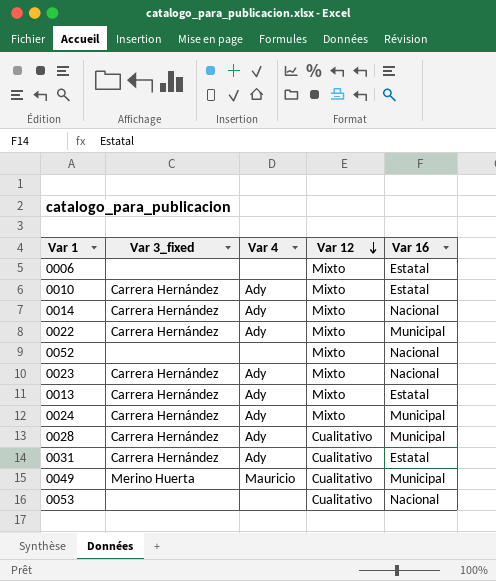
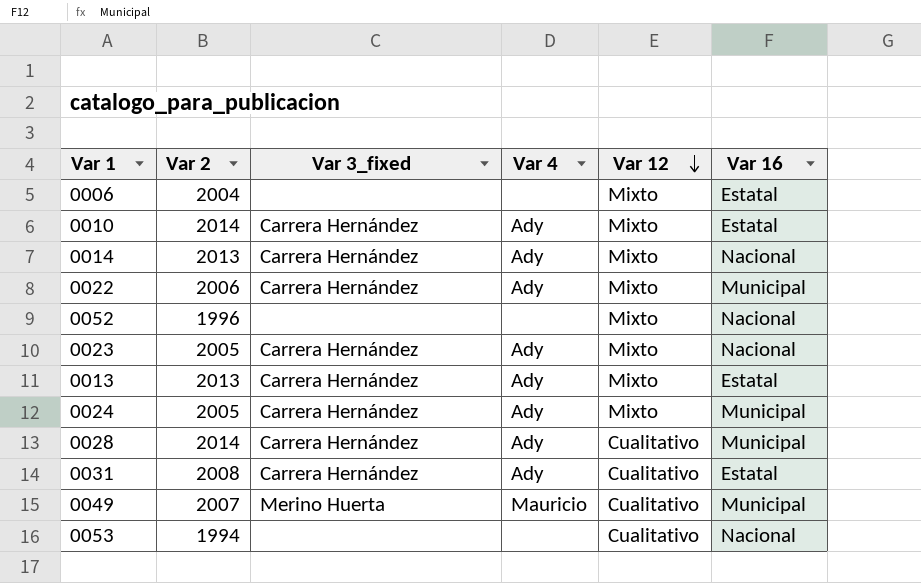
column Var 2 | position: none -> 2

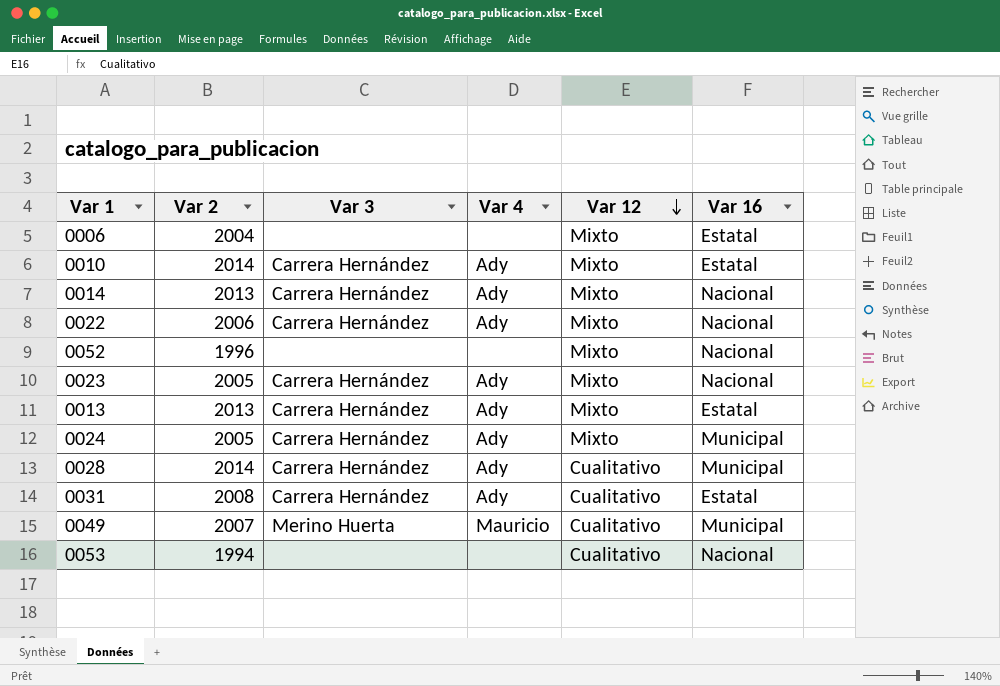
column name: Var 3_fixed -> Var 3
0022 | Var 16: Municipal -> Nacional

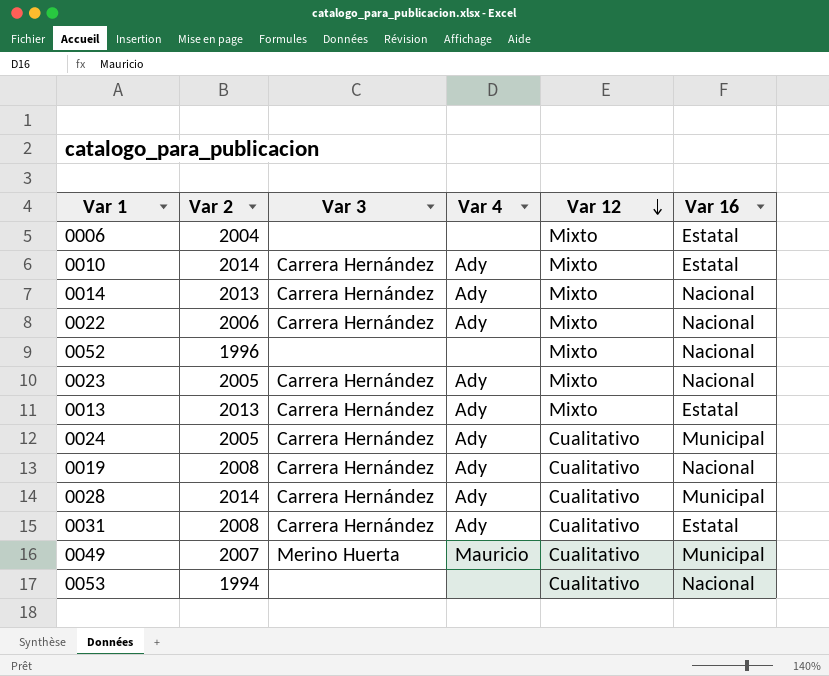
0024 | Var 12: Mixto -> Cualitativo
row 0019: none -> 2008 | Carrera Hernández | Ady | Cualitativo | Nacional

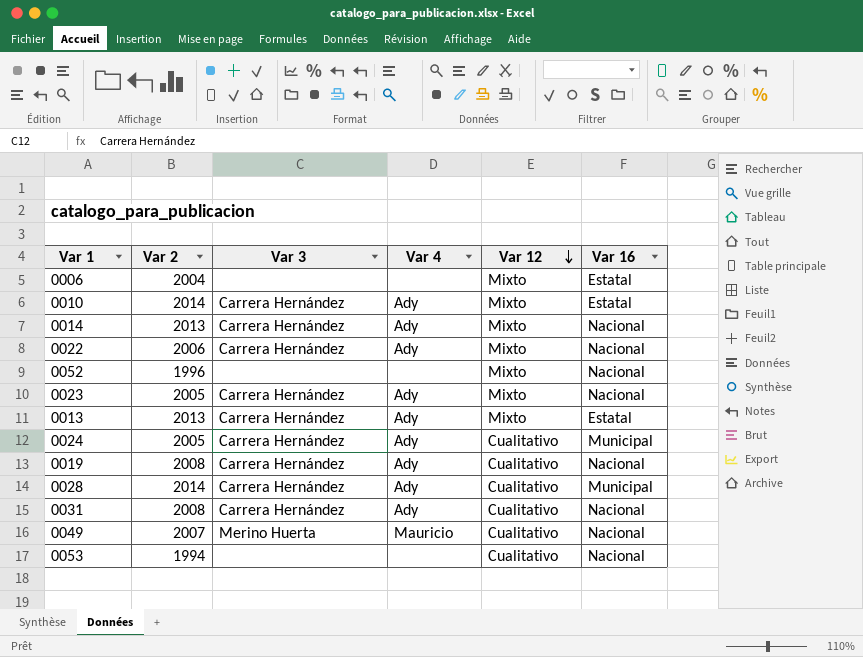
0031 | Var 16: Estatal -> Nacional
0049 | Var 16: Municipal -> Nacional

